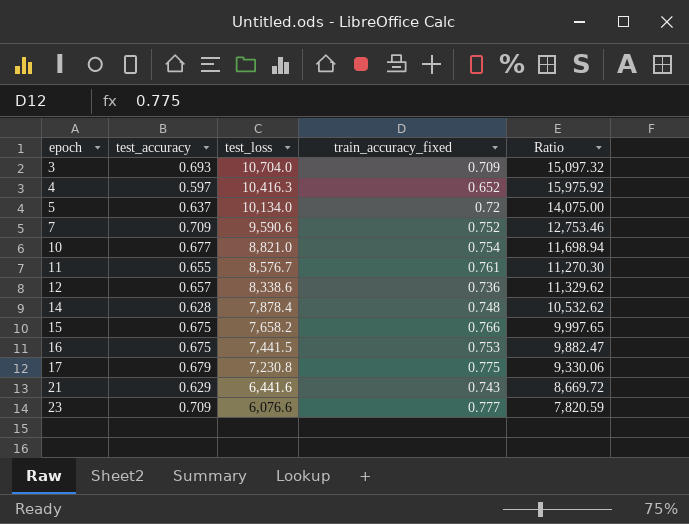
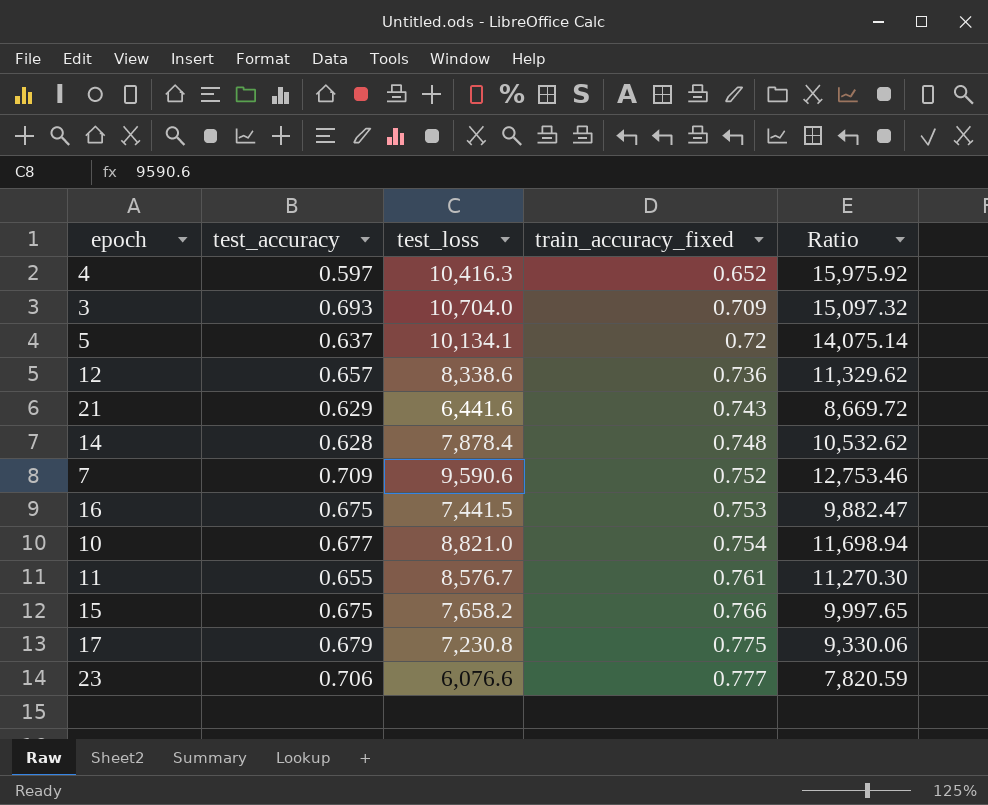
row order: epoch ascending -> train_accuracy_fixed ascending
5 | test_loss: 10,134.0 -> 10,134.1
5 | Ratio: 14,075.00 -> 14,075.14
23 | test_accuracy: 0.709 -> 0.706

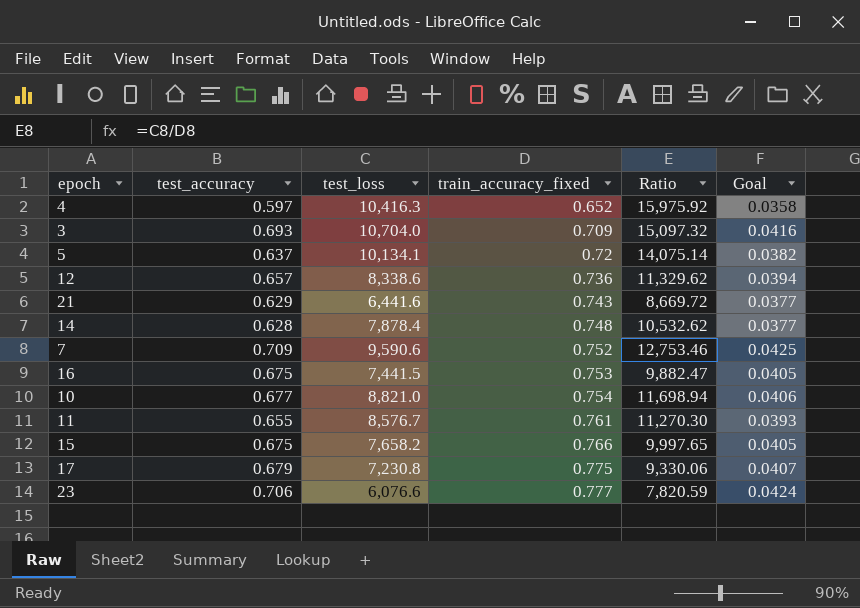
column Goal | formula: none -> [test_accuracy] * 0.06

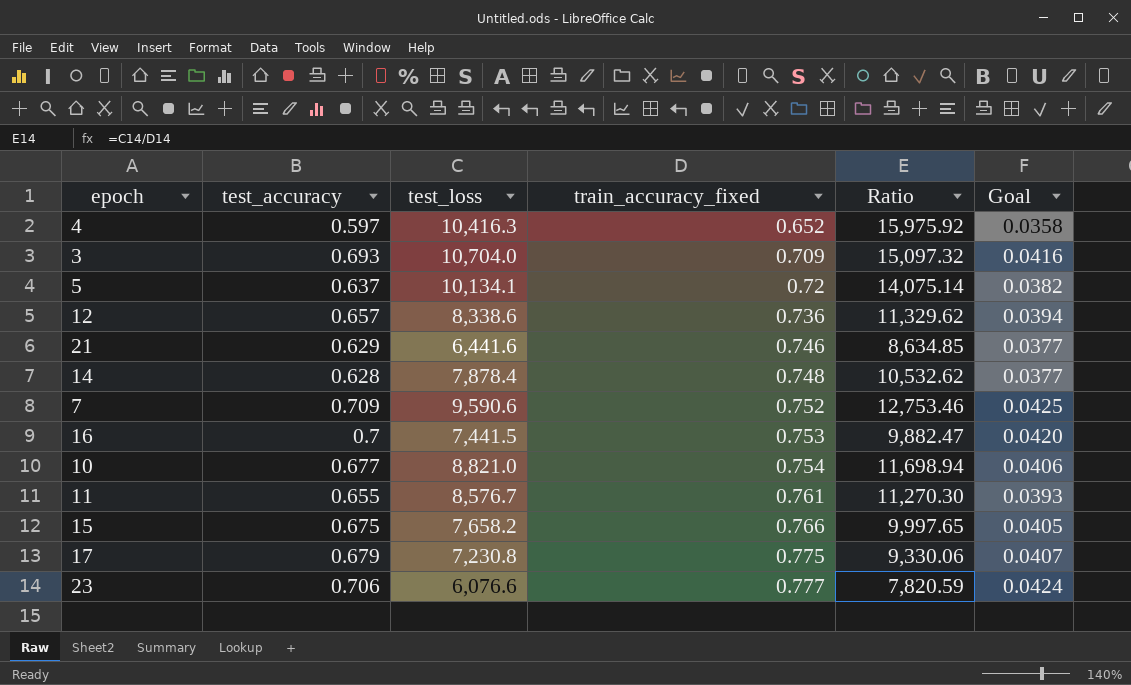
21 | train_accuracy_fixed: 0.743 -> 0.746
21 | Ratio: 8,669.72 -> 8,634.85
16 | test_accuracy: 0.675 -> 0.7
16 | Goal: 0.0405 -> 0.0420

